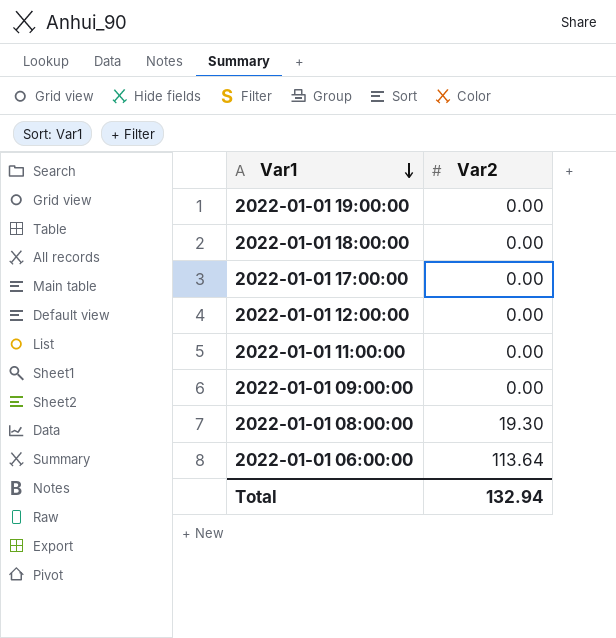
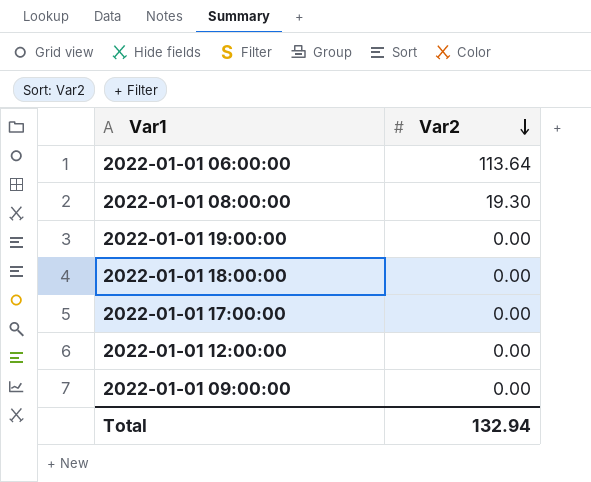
row order: Var1 descending -> Var2 descending
row 2022-01-01 11:00:00: 0.00 -> none

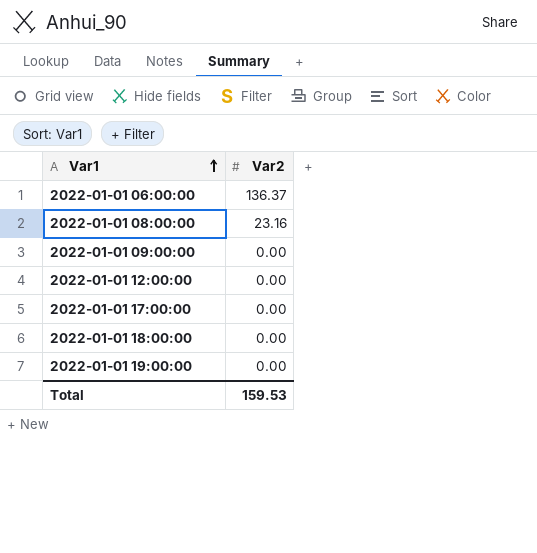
row order: Var2 descending -> Var1 ascending
2022-01-01 06:00:00 | Var2: 113.64 -> 136.37
2022-01-01 08:00:00 | Var2: 19.30 -> 23.16
Total | Var2: 132.94 -> 159.53

